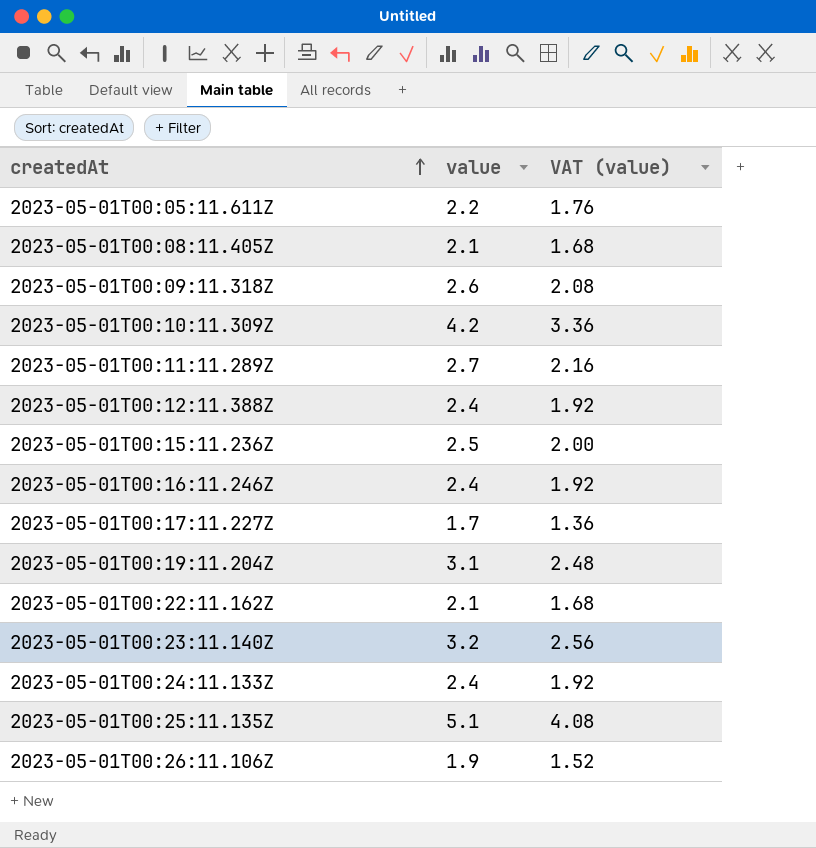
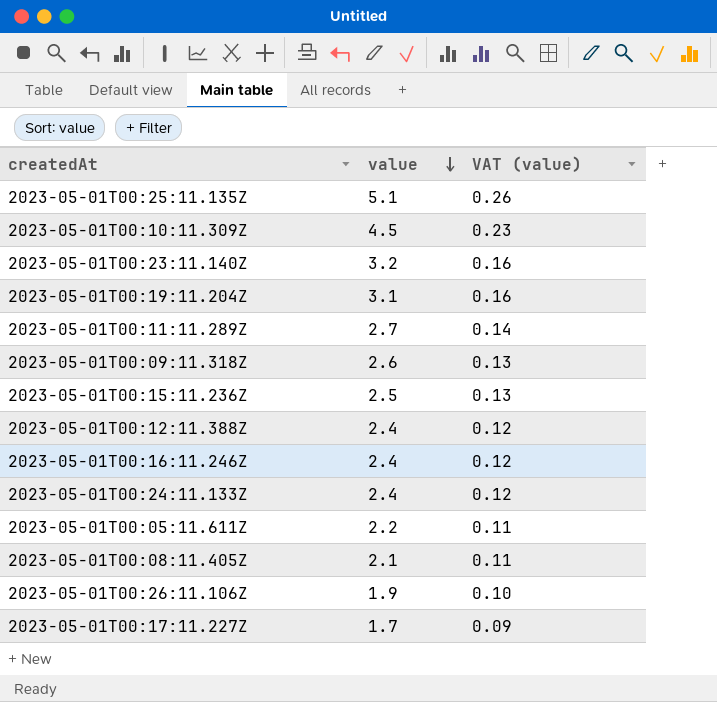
row order: createdAt ascending -> value descending
column VAT (value) | formula: [value] * 0.8 -> [value] * 0.05
row 2023-05-01T00:22:11.162Z: 2.1 | 1.68 -> none
2023-05-01T00:10:11.309Z | value: 4.2 -> 4.5

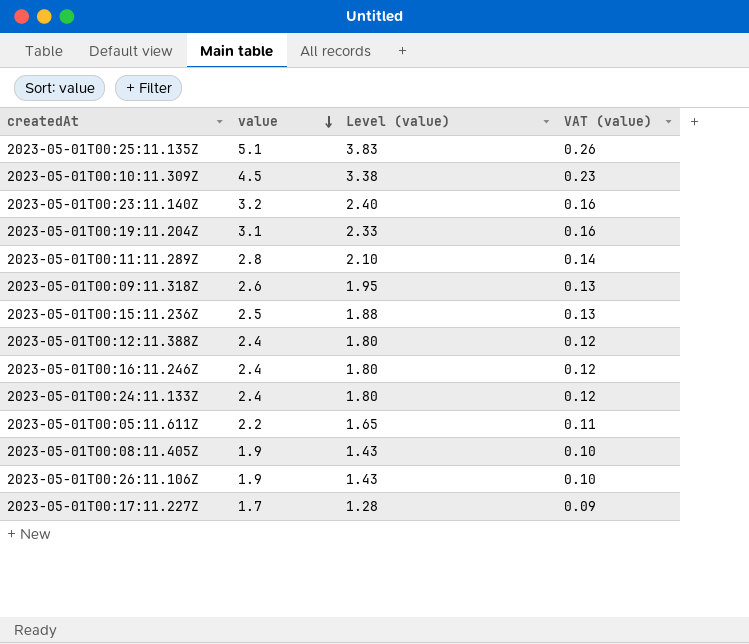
column Level (value) | formula: none -> [value] * 0.75
2023-05-01T00:11:11.289Z | value: 2.7 -> 2.8
2023-05-01T00:08:11.405Z | value: 2.1 -> 1.9
2023-05-01T00:08:11.405Z | VAT (value): 0.11 -> 0.10

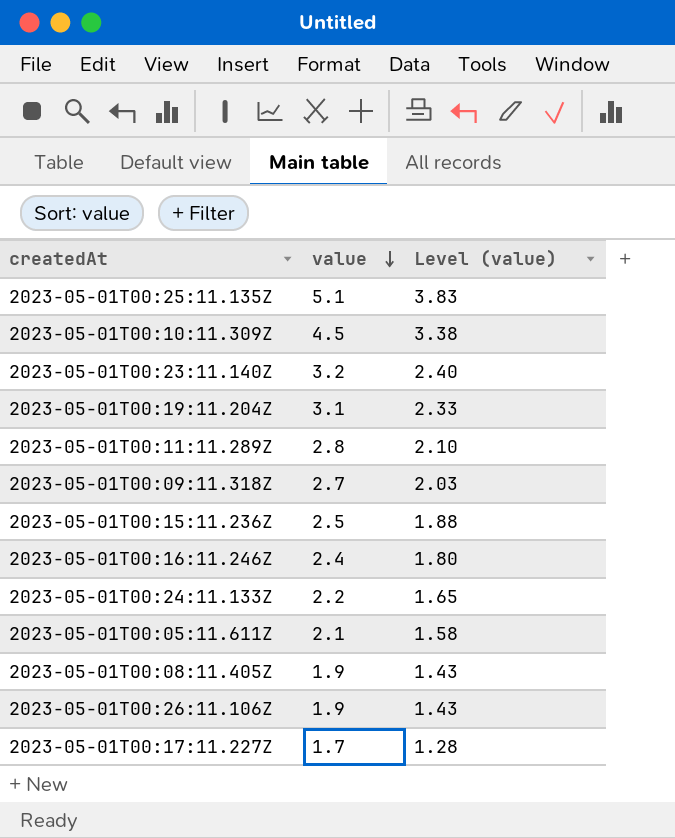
column VAT (value) | formula: [value] * 0.05 -> none
row 2023-05-01T00:12:11.388Z: 2.4 | 1.80 | 0.12 -> none
2023-05-01T00:09:11.318Z | value: 2.6 -> 2.7
2023-05-01T00:09:11.318Z | Level (value): 1.95 -> 2.03
2023-05-01T00:24:11.133Z | value: 2.4 -> 2.2
2023-05-01T00:24:11.133Z | Level (value): 1.80 -> 1.65
2023-05-01T00:05:11.611Z | value: 2.2 -> 2.1
2023-05-01T00:05:11.611Z | Level (value): 1.65 -> 1.58

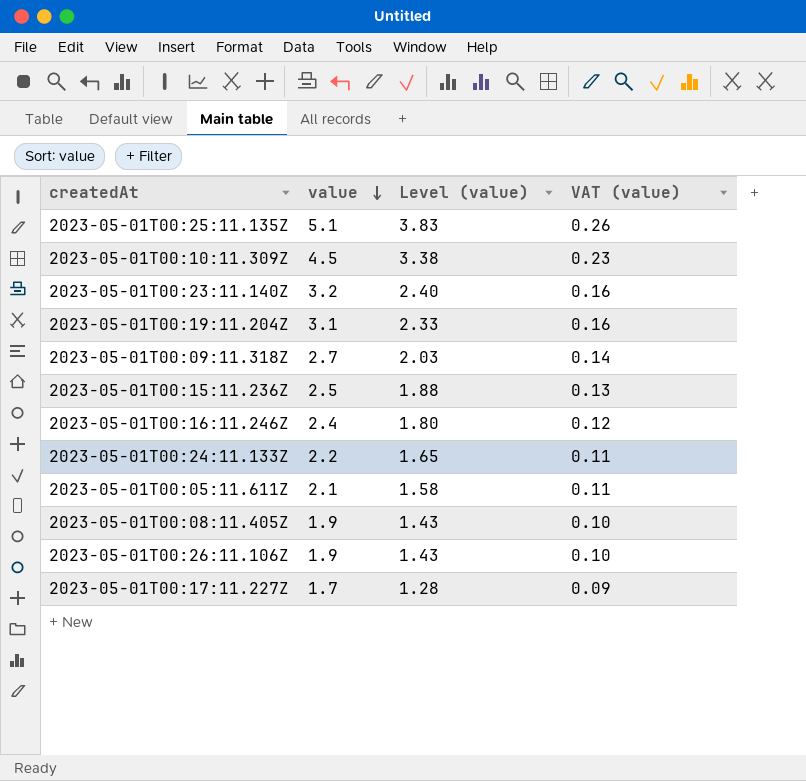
column VAT (value) | formula: none -> [value] * 0.05
row 2023-05-01T00:11:11.289Z: 2.8 | 2.10 -> none

